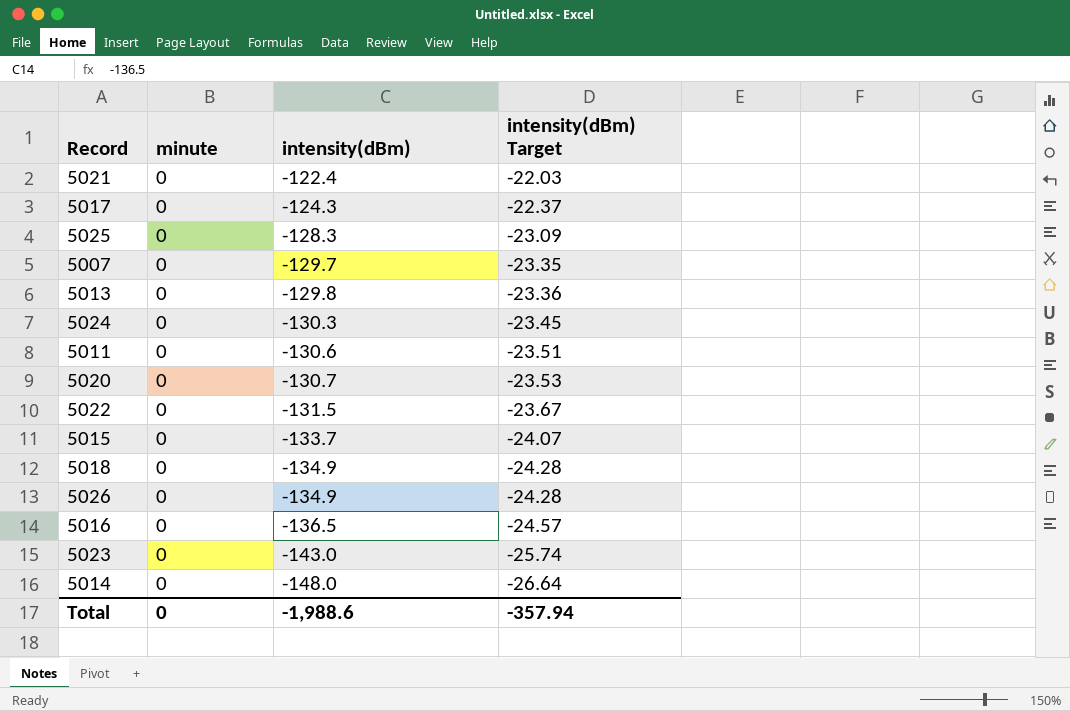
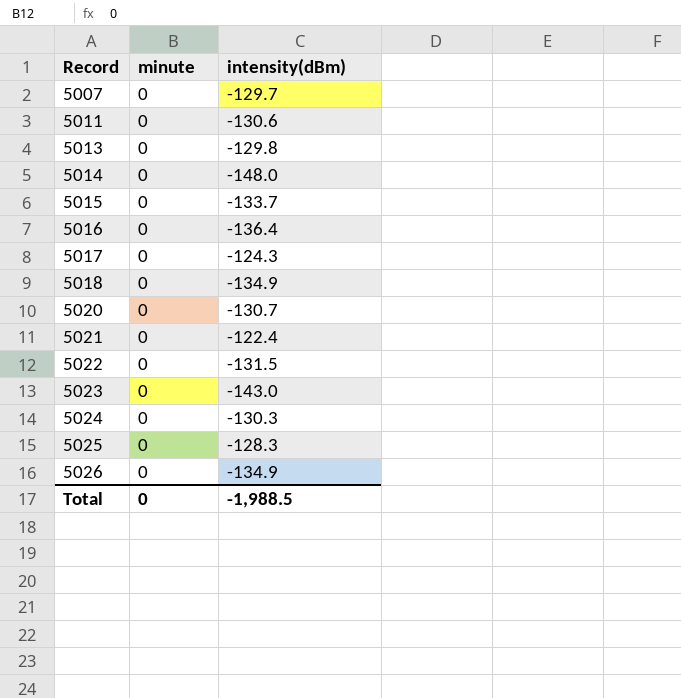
row order: intensity(dBm) descending -> Record ascending
column intensity(dBm) Target | formula: [intensity(dBm)] * 0.18 -> none
5016 | intensity(dBm): -136.5 -> -136.4
Total | intensity(dBm): -1,988.6 -> -1,988.5

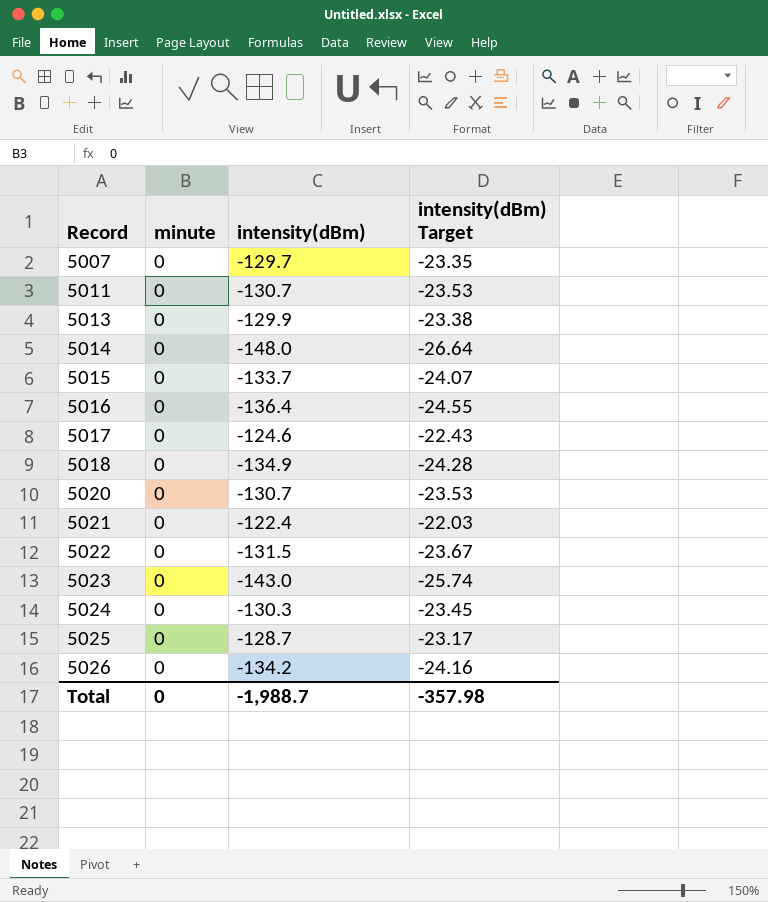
column intensity(dBm) Target | formula: none -> [intensity(dBm)] * 0.18
5011 | intensity(dBm): -130.6 -> -130.7
5013 | intensity(dBm): -129.8 -> -129.9
5017 | intensity(dBm): -124.3 -> -124.6
5025 | intensity(dBm): -128.3 -> -128.7
5026 | intensity(dBm): -134.9 -> -134.2
Total | intensity(dBm): -1,988.5 -> -1,988.7

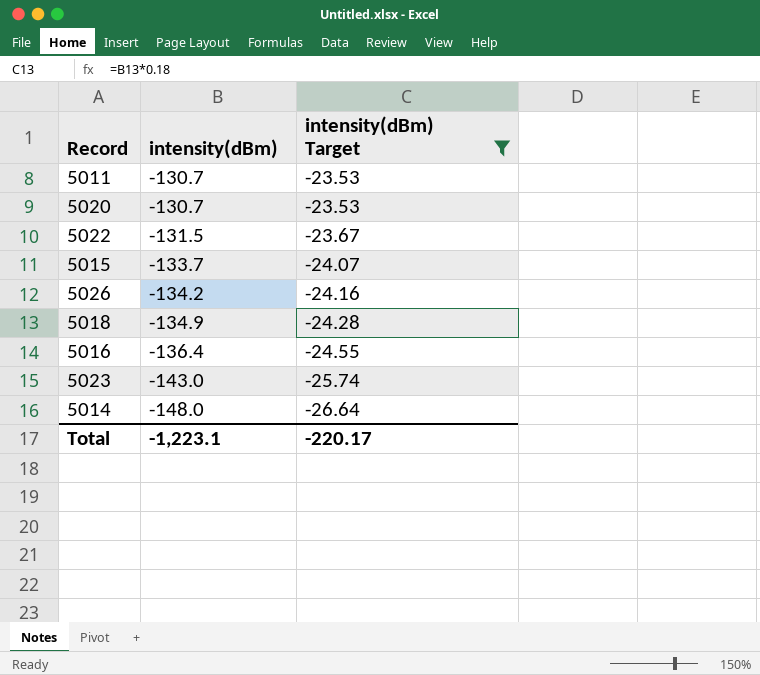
filter: none -> intensity(dBm) Target <= -23.53
row order: Record ascending -> intensity(dBm) descending
column minute | position: 2 -> none
Total | intensity(dBm): -1,988.7 -> -1,223.1
Total | intensity(dBm) Target: -357.98 -> -220.17

